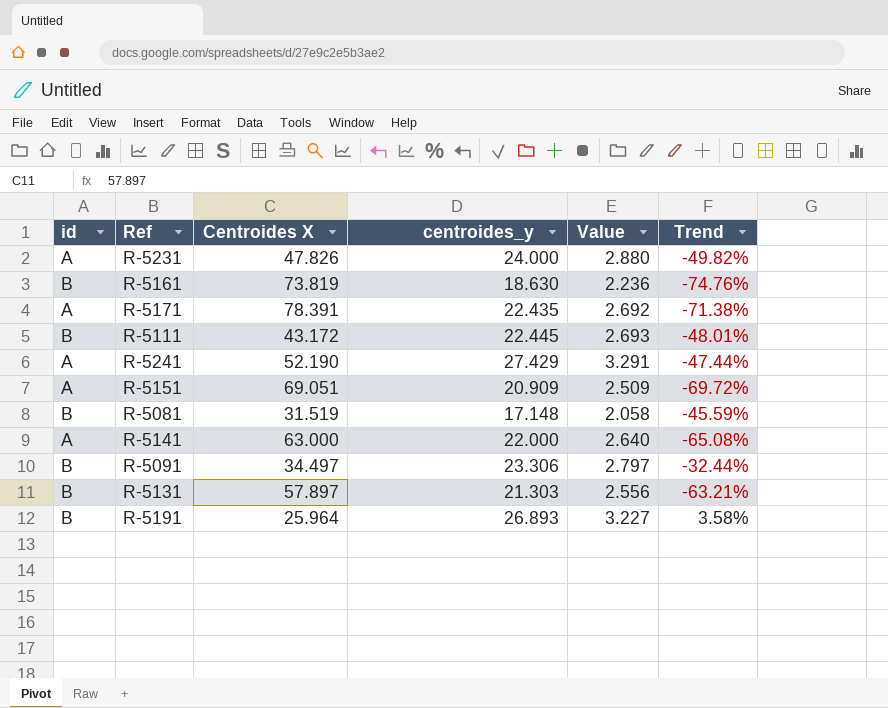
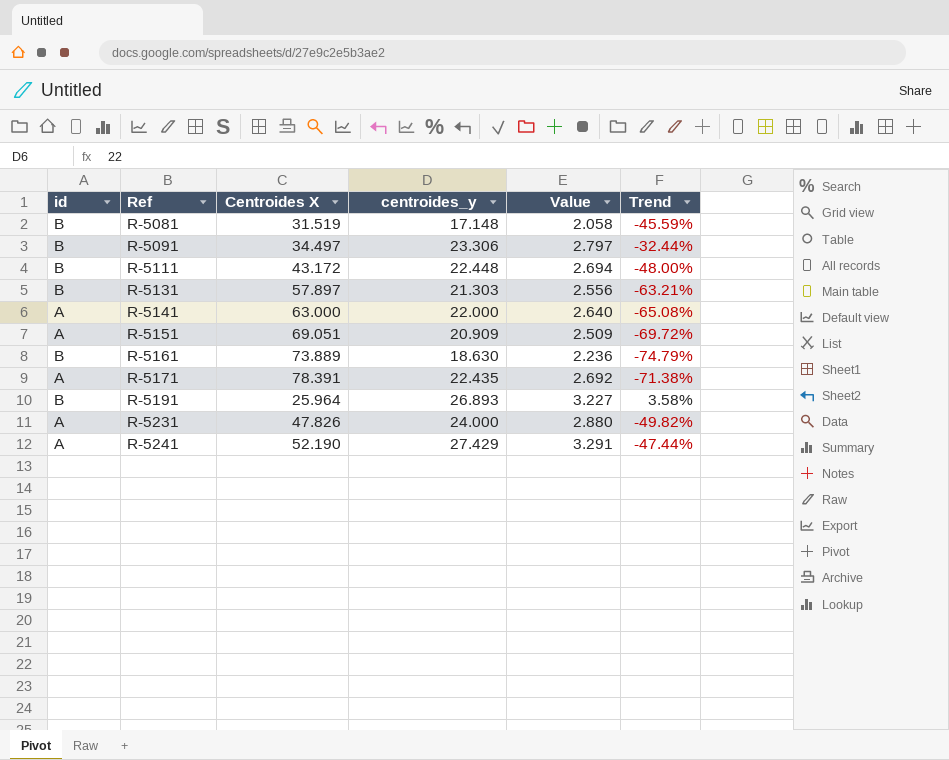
row order: none -> Ref ascending
R-5111 | centroides_y: 22.445 -> 22.448
R-5111 | Value: 2.693 -> 2.694
R-5111 | Trend: -48.01% -> -48.00%
R-5161 | Centroides X: 73.819 -> 73.889
R-5161 | Trend: -74.76% -> -74.79%

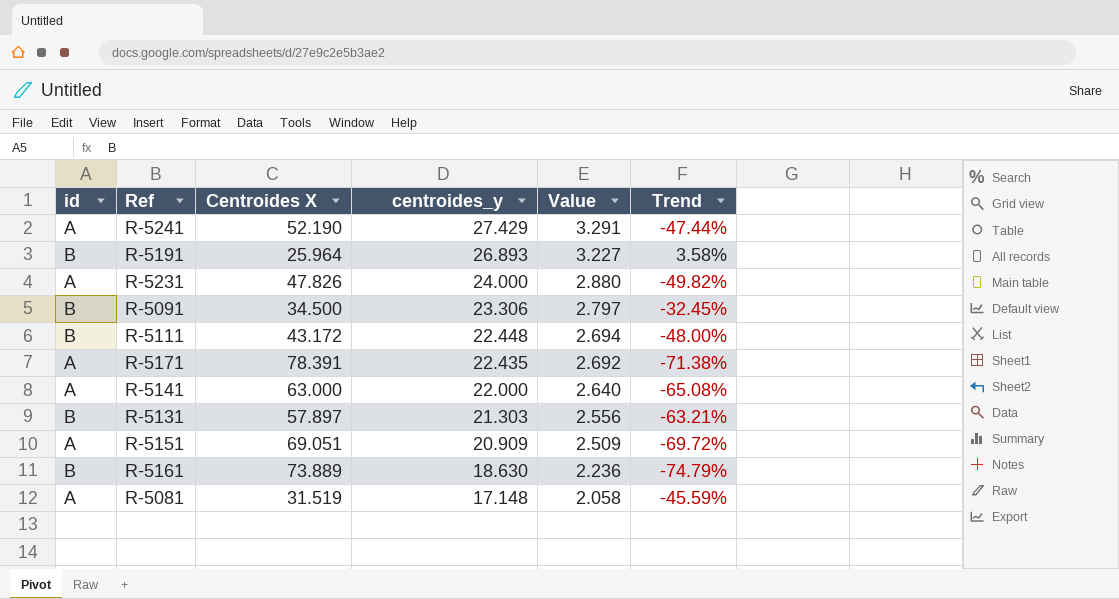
row order: Ref ascending -> centroides_y descending
R-5091 | Centroides X: 34.497 -> 34.500
R-5091 | Trend: -32.44% -> -32.45%
R-5081 | id: B -> A

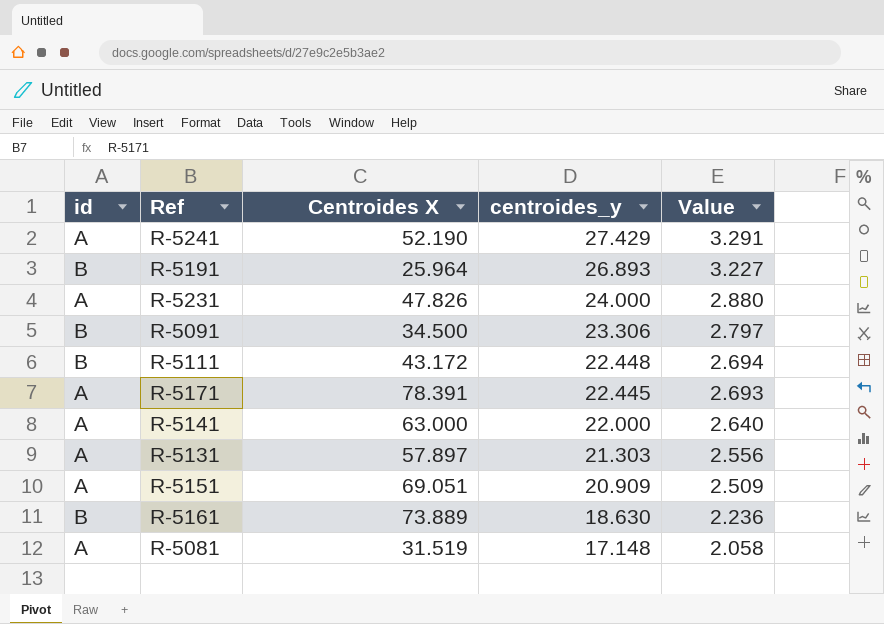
column Trend | formula: ([centroides_y] - [Centroides X]) / [Centroides X] -> none
R-5171 | centroides_y: 22.435 -> 22.445
R-5171 | Value: 2.692 -> 2.693
R-5131 | id: B -> A

